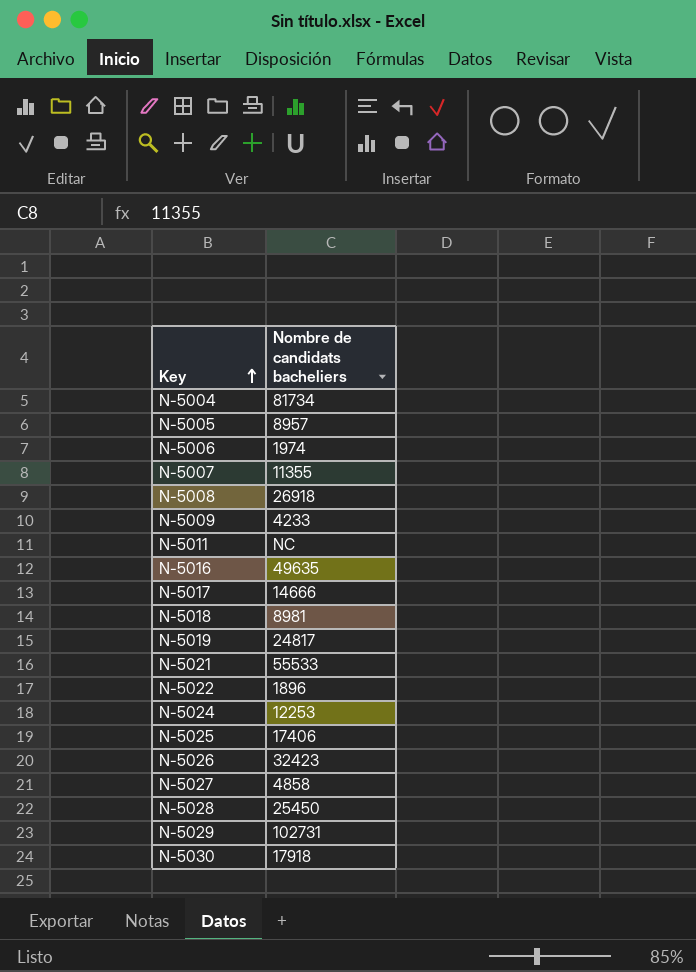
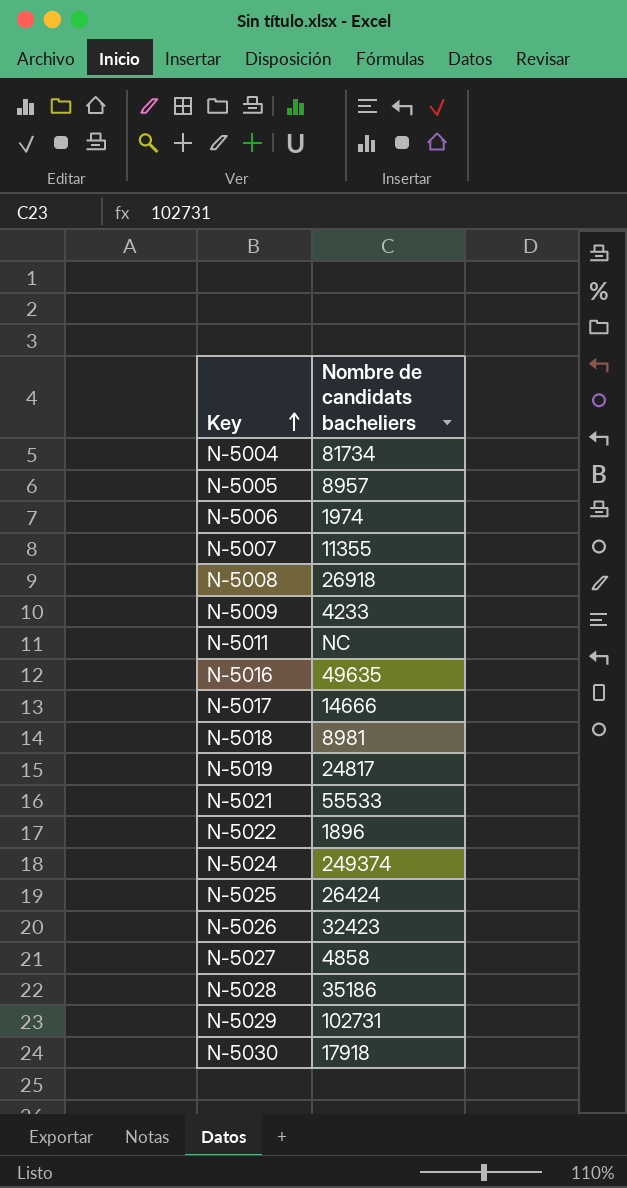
N-5024 | Nombre de candidats bacheliers: 12253 -> 249374
N-5025 | Nombre de candidats bacheliers: 17406 -> 26424
N-5028 | Nombre de candidats bacheliers: 25450 -> 35186

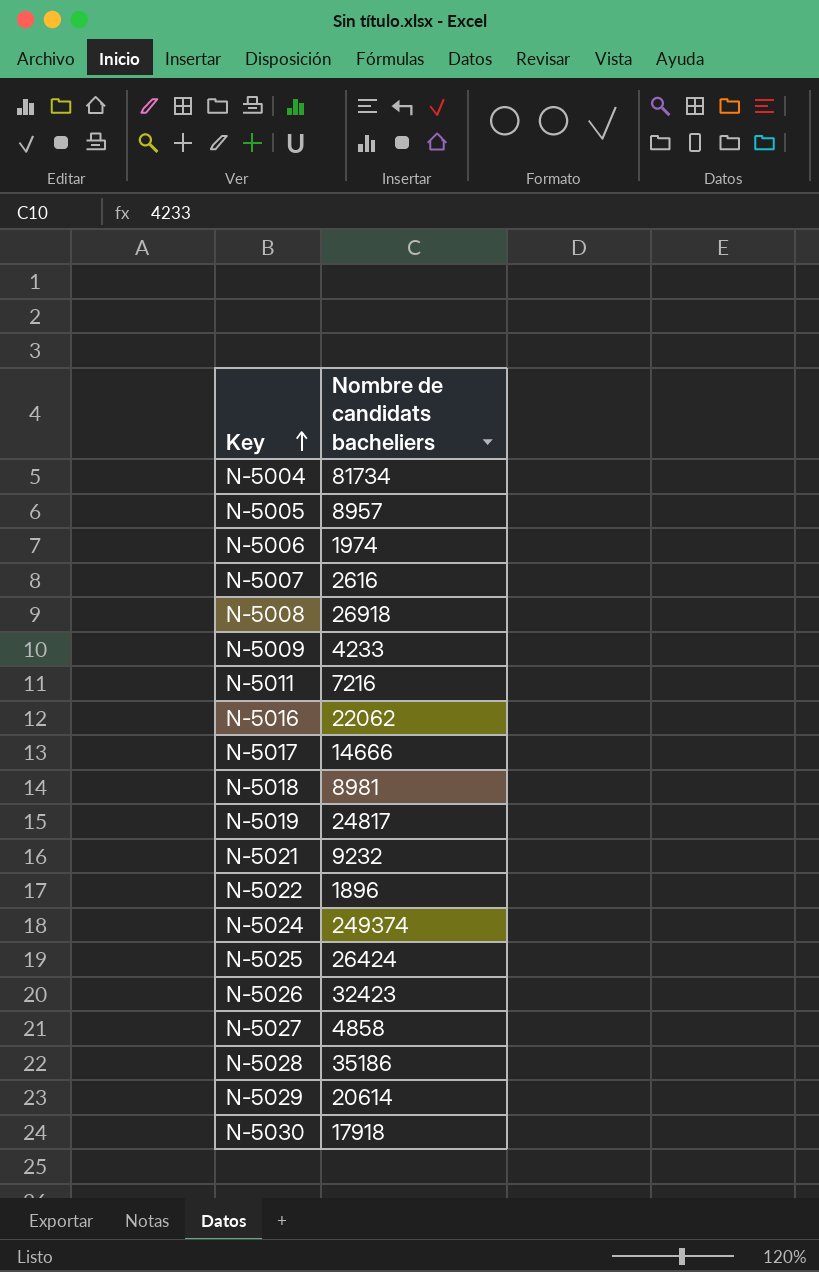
N-5007 | Nombre de candidats bacheliers: 11355 -> 2616
N-5011 | Nombre de candidats bacheliers: NC -> 7216
N-5016 | Nombre de candidats bacheliers: 49635 -> 22062
N-5021 | Nombre de candidats bacheliers: 55533 -> 9232
N-5029 | Nombre de candidats bacheliers: 102731 -> 20614

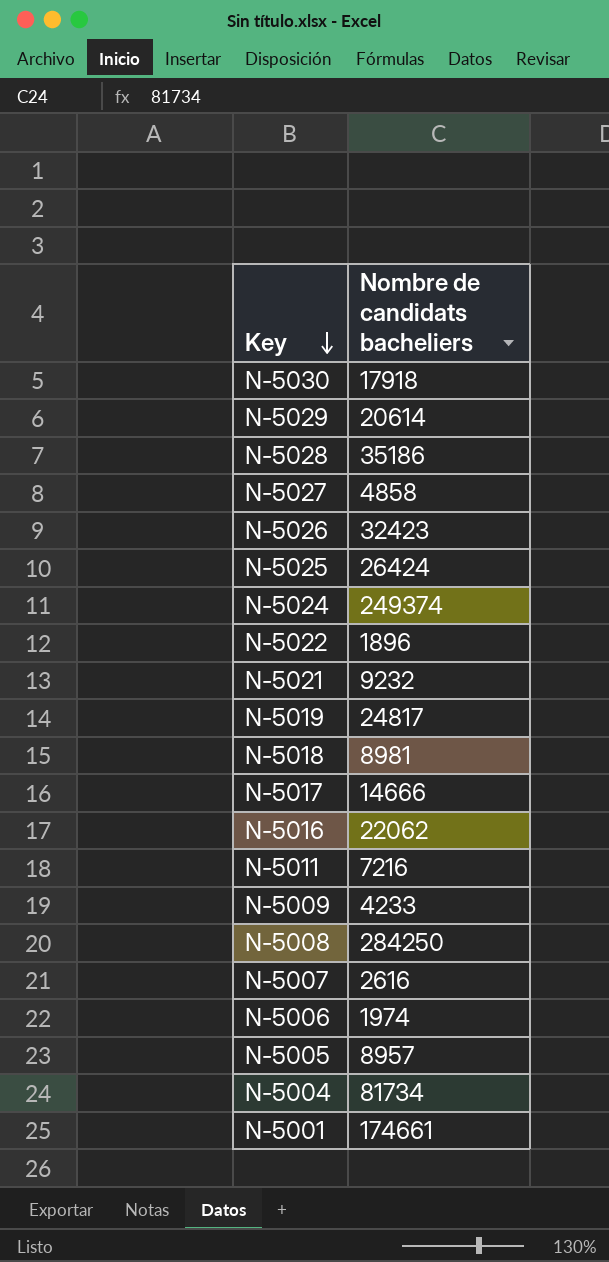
row order: Key ascending -> Key descending
N-5008 | Nombre de candidats bacheliers: 26918 -> 284250
row N-5001: none -> 174661

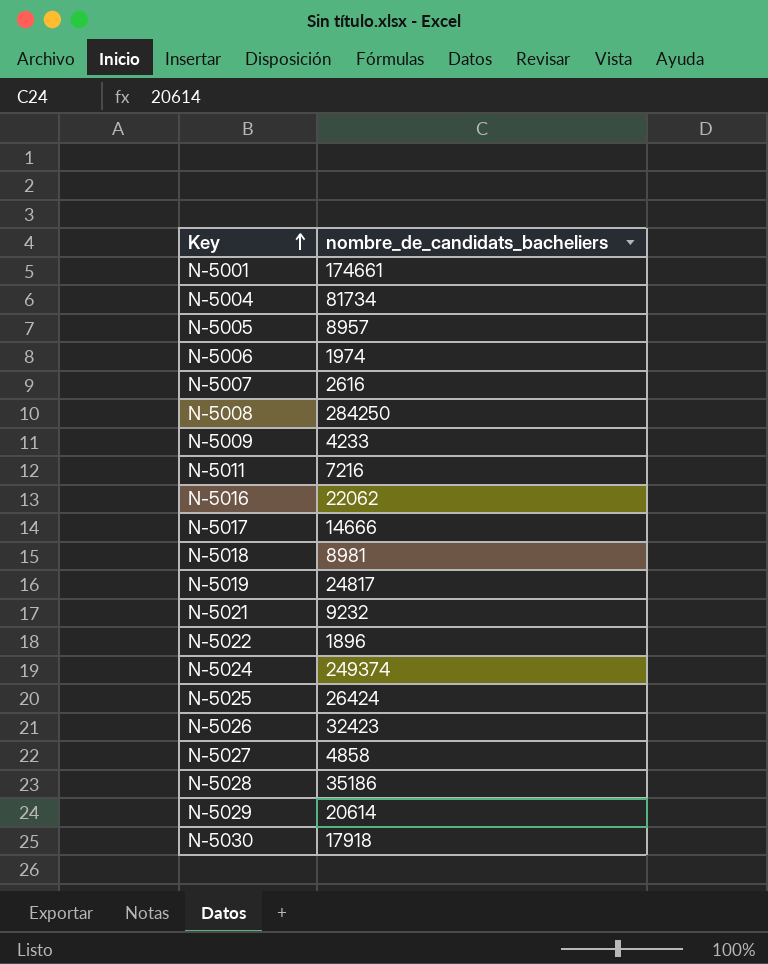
row order: Key descending -> Key ascending
column name: Nombre de candidats bacheliers -> nombre_de_candidats_bacheliers

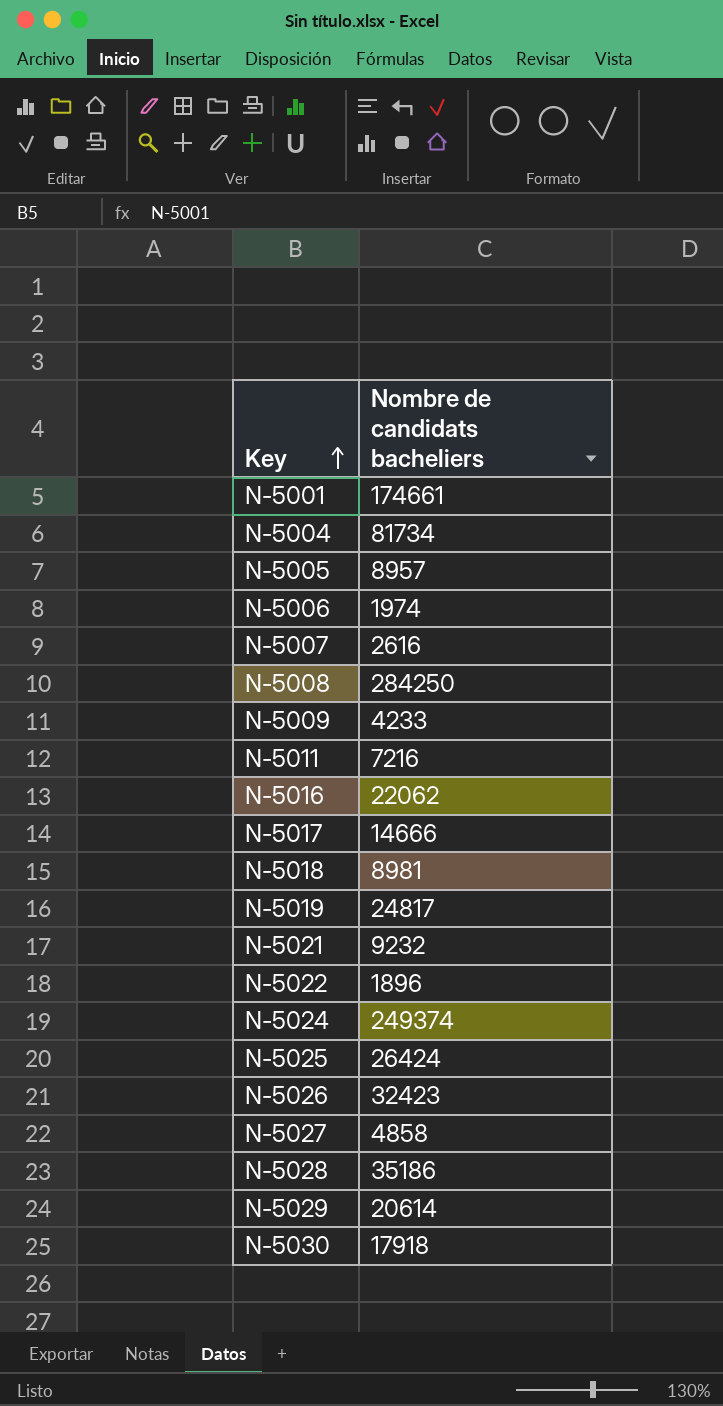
column name: nombre_de_candidats_bacheliers -> Nombre de candidats bacheliers

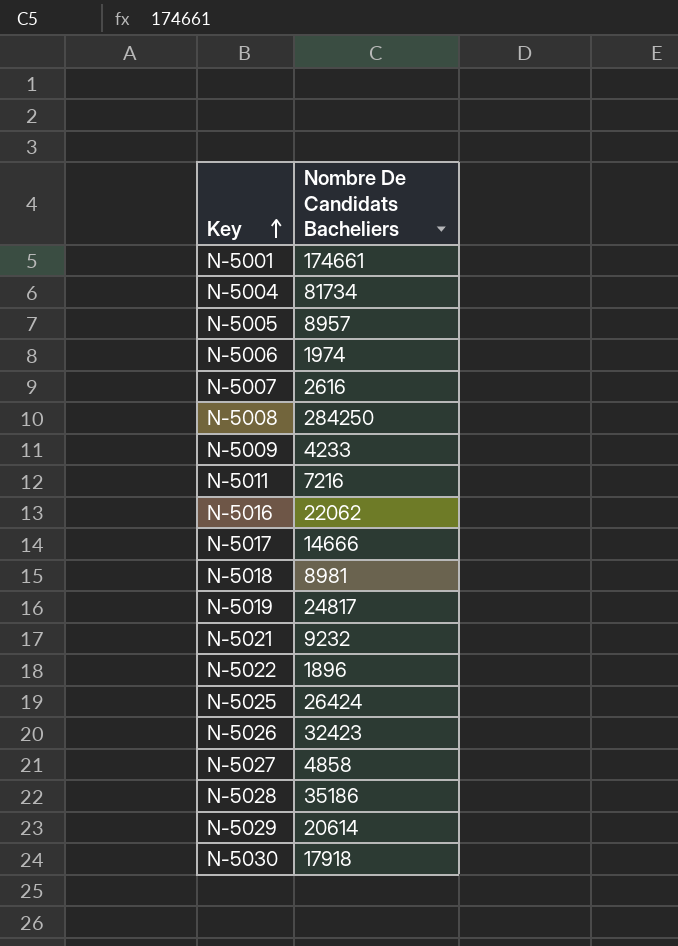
column name: Nombre de candidats bacheliers -> Nombre De Candidats Bacheliers
row N-5024: 249374 -> none

